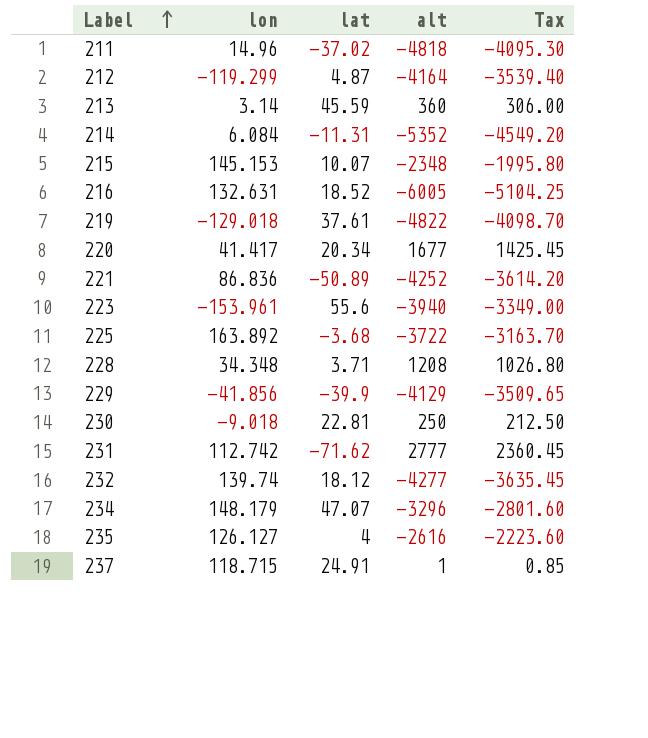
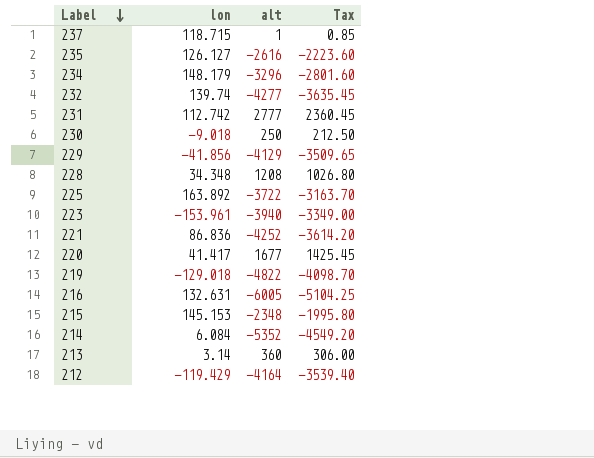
row order: Label ascending -> Label descending
column lat | position: 3 -> none
row 211: 14.96 | -37.02 | -4818 | -4095.30 -> none
212 | lon: -119.299 -> -119.429

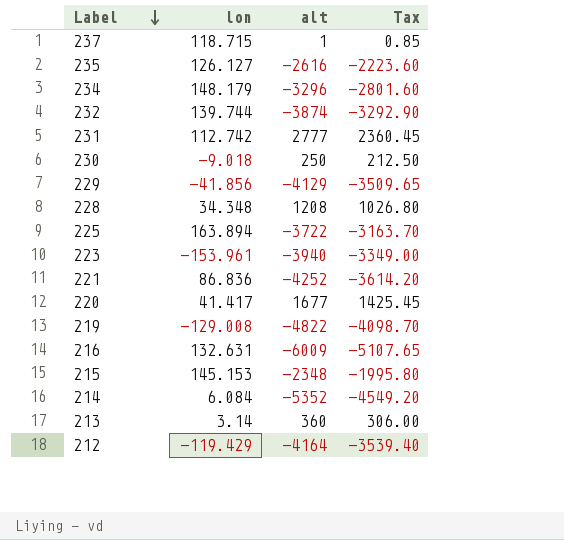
232 | lon: 139.74 -> 139.744
232 | alt: -4277 -> -3874
232 | Tax: -3635.45 -> -3292.90
225 | lon: 163.892 -> 163.894
219 | lon: -129.018 -> -129.008
216 | alt: -6005 -> -6009
216 | Tax: -5104.25 -> -5107.65

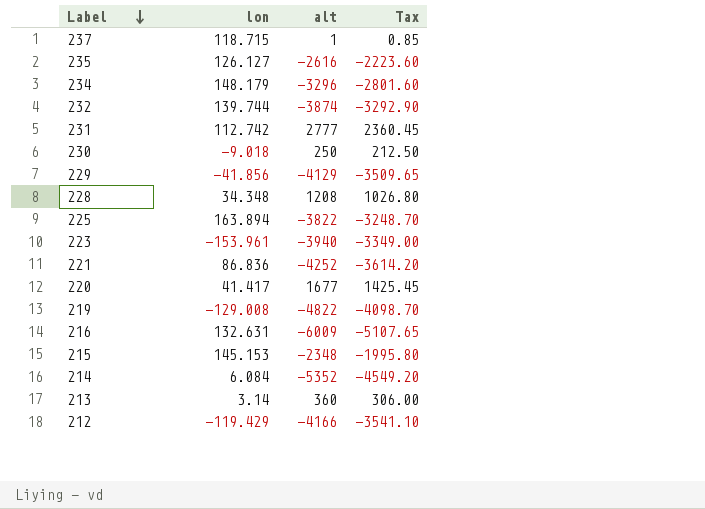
225 | alt: -3722 -> -3822
225 | Tax: -3163.70 -> -3248.70
212 | alt: -4164 -> -4166
212 | Tax: -3539.40 -> -3541.10

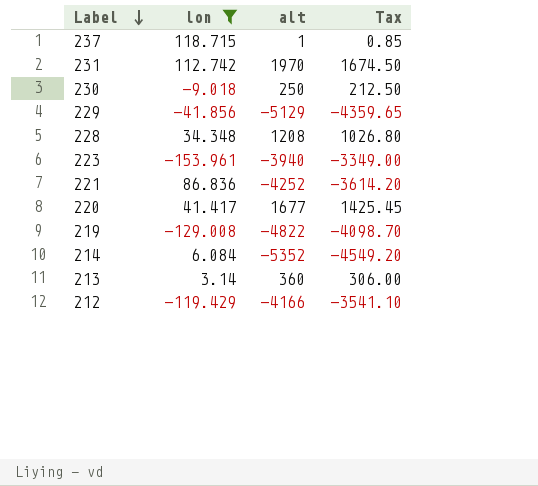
filter: none -> lon <= 118.715
231 | alt: 2777 -> 1970
231 | Tax: 2360.45 -> 1674.50
229 | alt: -4129 -> -5129
229 | Tax: -3509.65 -> -4359.65

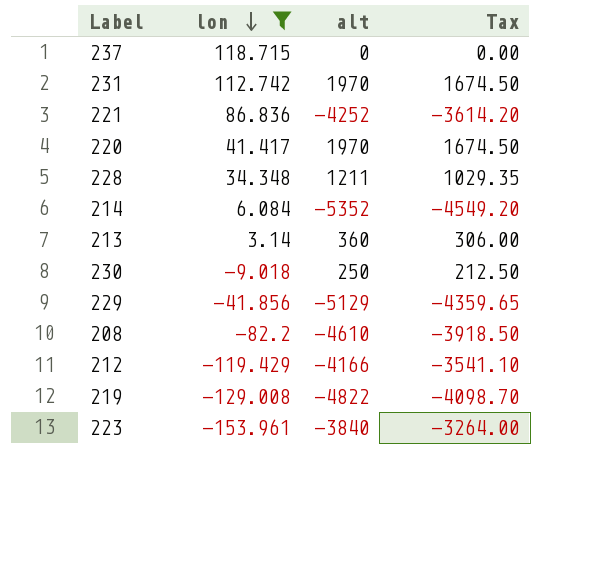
row order: Label descending -> lon descending
237 | alt: 1 -> 0
237 | Tax: 0.85 -> 0.00
220 | alt: 1677 -> 1970
220 | Tax: 1425.45 -> 1674.50
228 | alt: 1208 -> 1211
228 | Tax: 1026.80 -> 1029.35
row 208: none -> -82.2 | -4610 | -3918.50
223 | alt: -3940 -> -3840
223 | Tax: -3349.00 -> -3264.00

